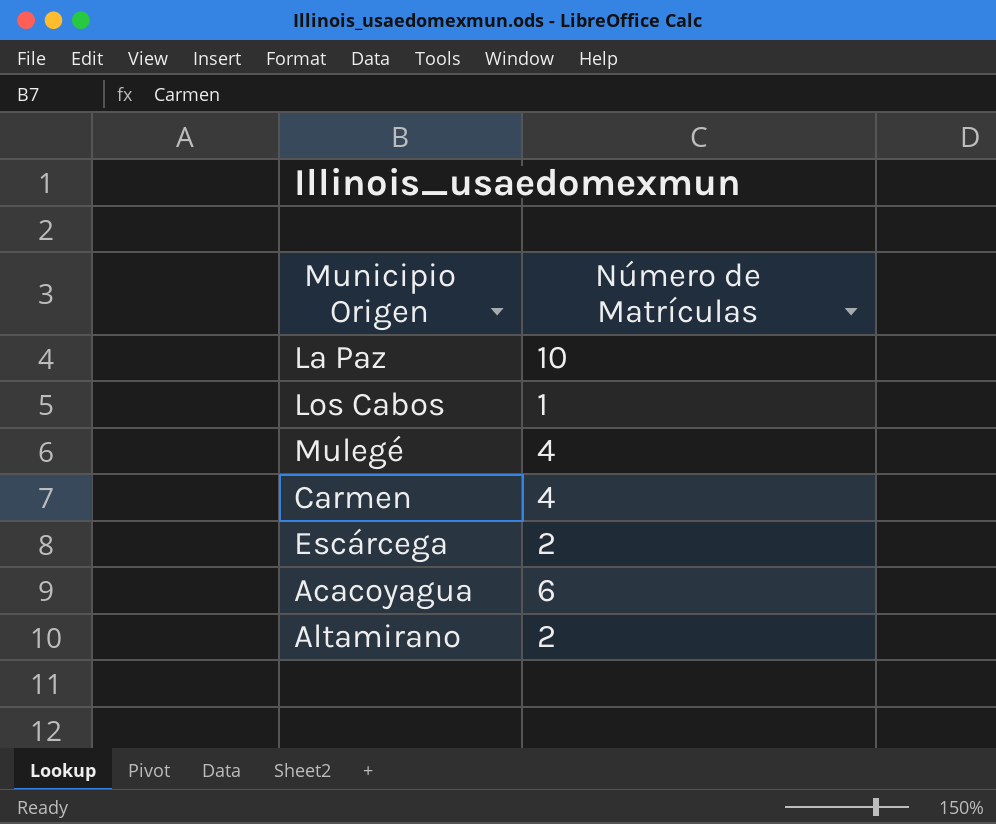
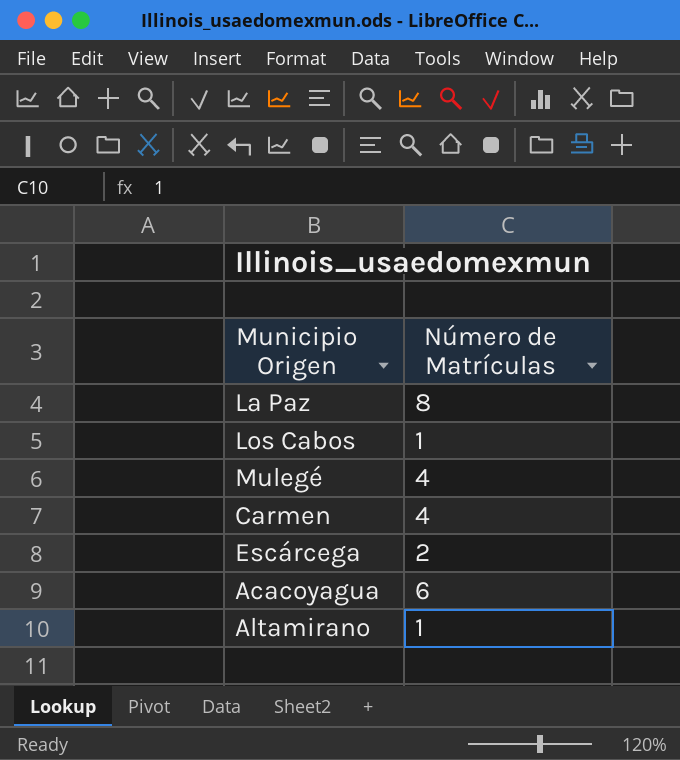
La Paz | Número de Matrículas: 10 -> 8
Altamirano | Número de Matrículas: 2 -> 1

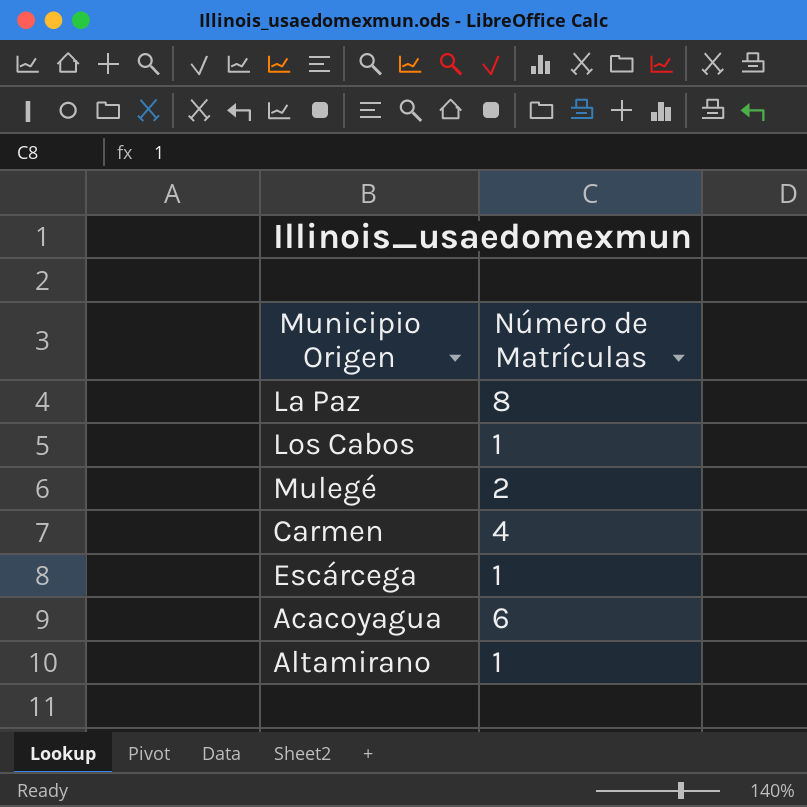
Mulegé | Número de Matrículas: 4 -> 2
Escárcega | Número de Matrículas: 2 -> 1

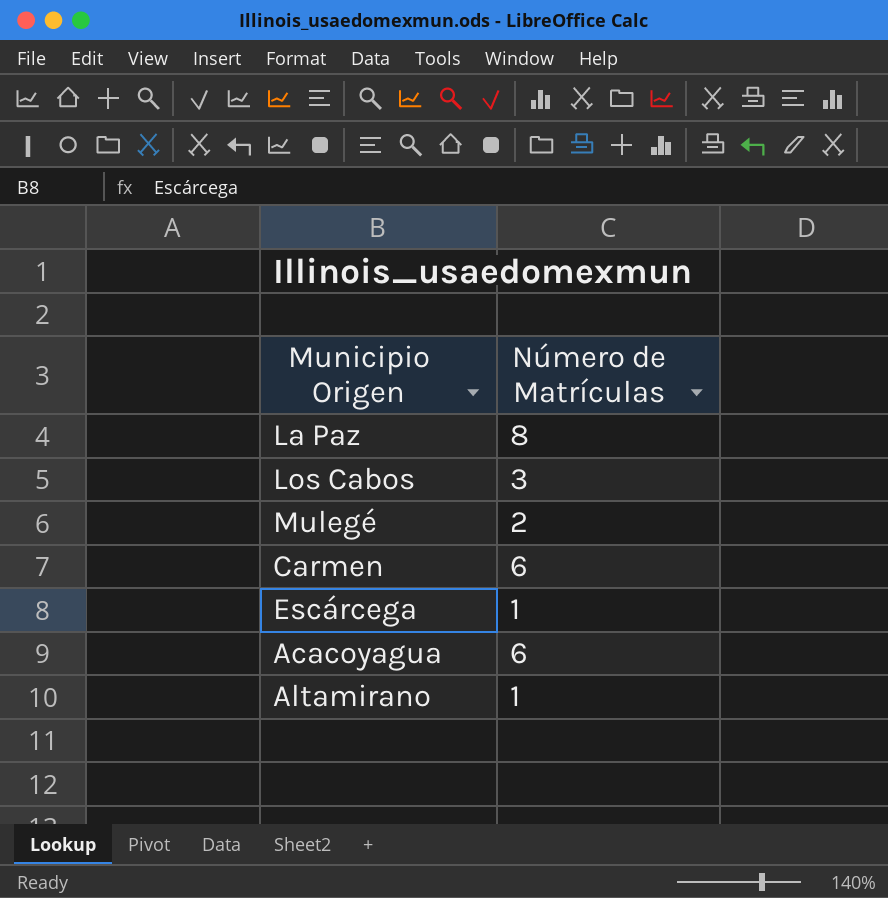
Los Cabos | Número de Matrículas: 1 -> 3
Carmen | Número de Matrículas: 4 -> 6

